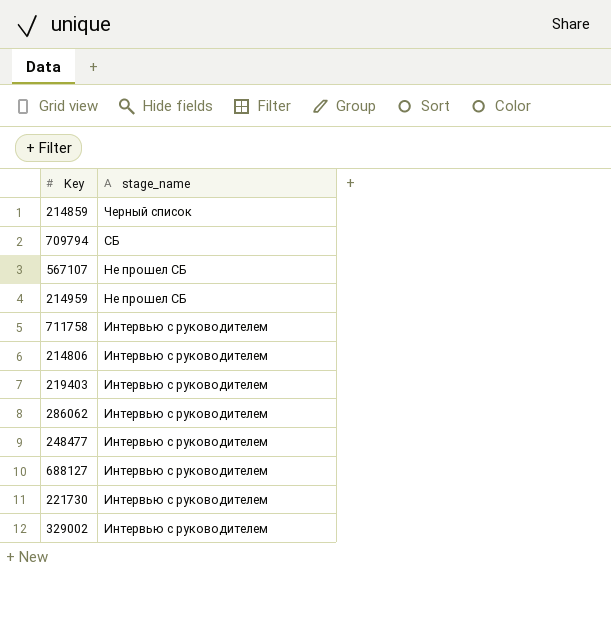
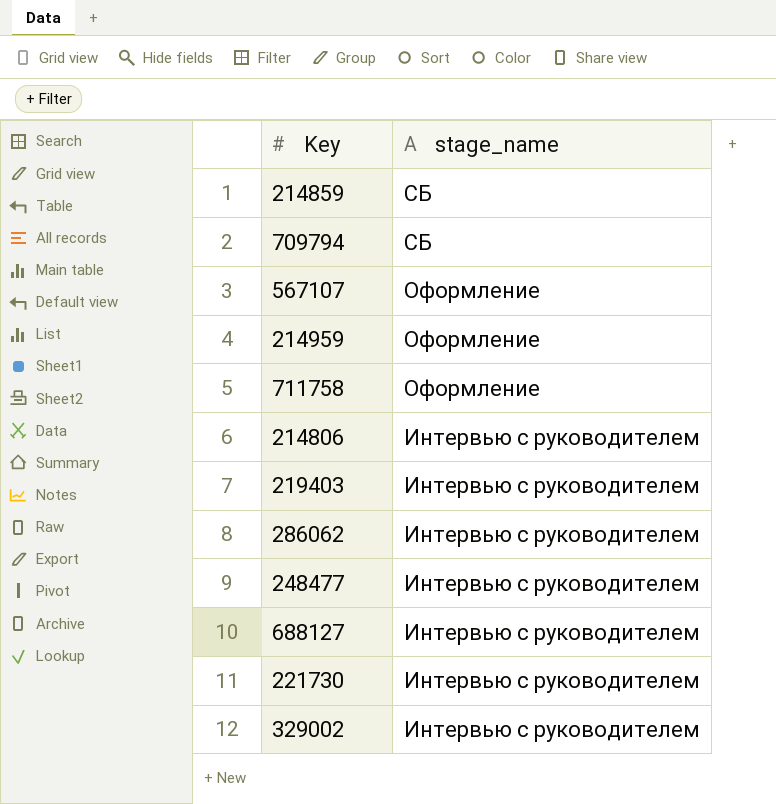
214859 | stage_name: Черный список -> СБ
567107 | stage_name: Не прошел СБ -> Оформление
214959 | stage_name: Не прошел СБ -> Оформление
711758 | stage_name: Интервью с руководителем -> Оформление

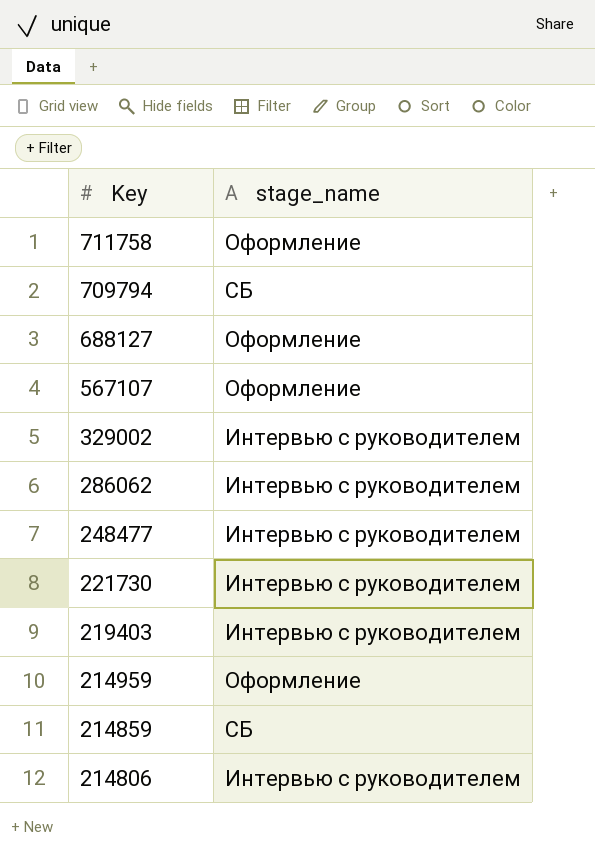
row order: stage_name descending -> Key descending
688127 | stage_name: Интервью с руководителем -> Оформление

